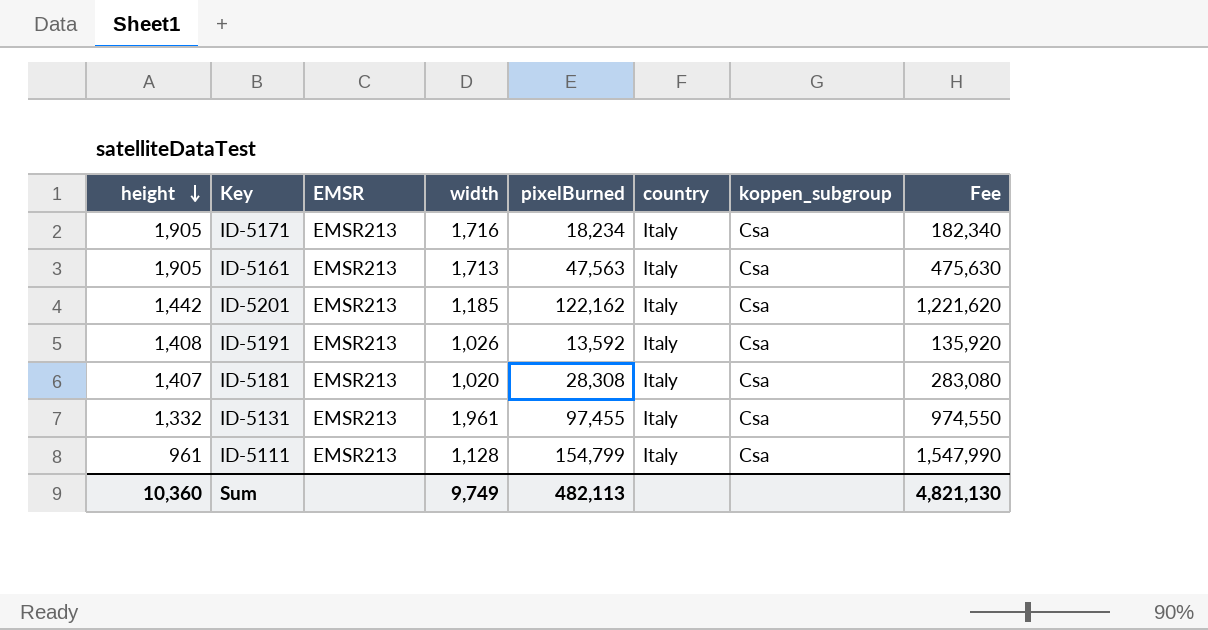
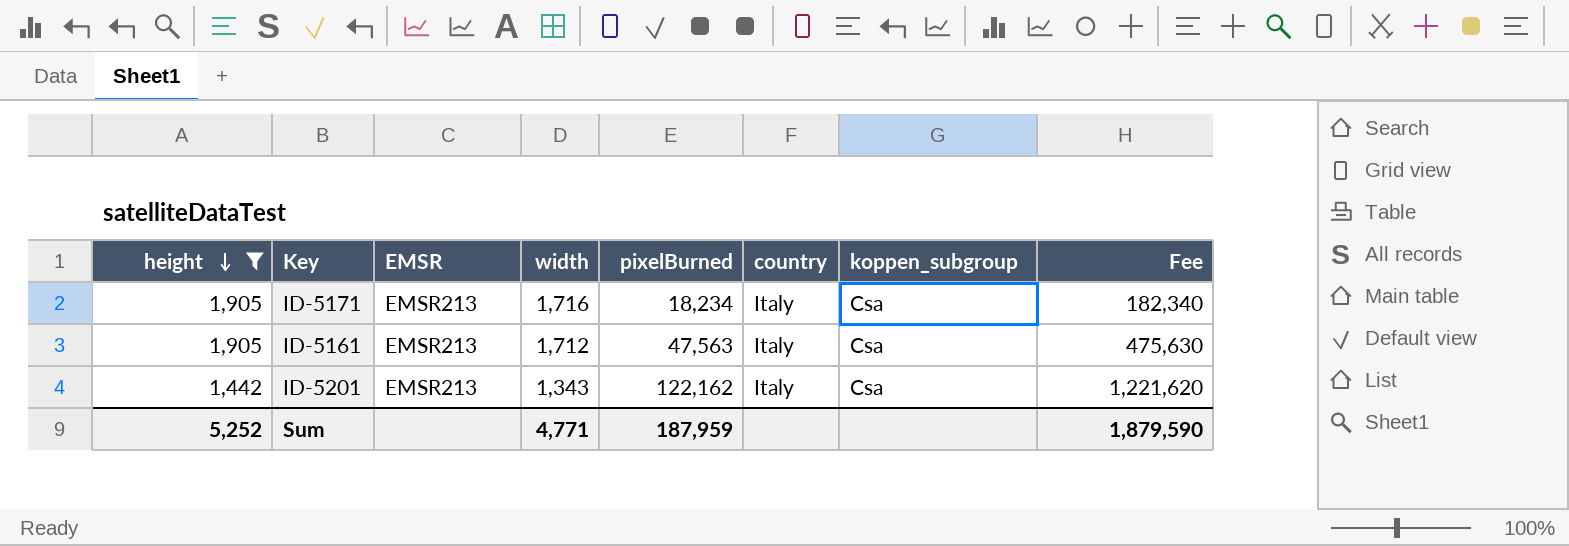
filter: none -> height >= 1,442
ID-5161 | width: 1,713 -> 1,712
ID-5201 | width: 1,185 -> 1,343
Sum | height: 10,360 -> 5,252
Sum | width: 9,749 -> 4,771
Sum | pixelBurned: 482,113 -> 187,959
Sum | Fee: 4,821,130 -> 1,879,590

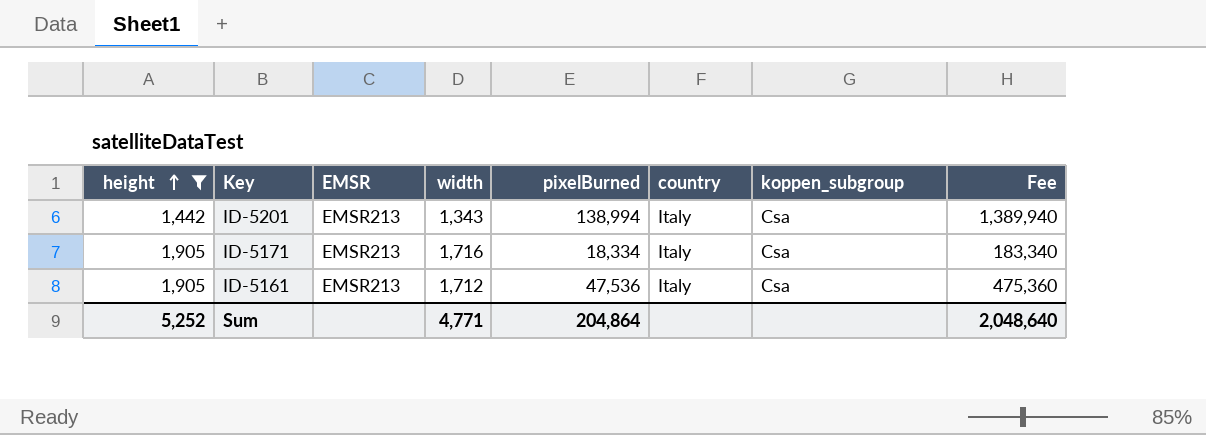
row order: height descending -> height ascending
ID-5201 | pixelBurned: 122,162 -> 138,994
ID-5201 | Fee: 1,221,620 -> 1,389,940
ID-5171 | pixelBurned: 18,234 -> 18,334
ID-5171 | Fee: 182,340 -> 183,340
ID-5161 | pixelBurned: 47,563 -> 47,536
ID-5161 | Fee: 475,630 -> 475,360
Sum | pixelBurned: 187,959 -> 204,864
Sum | Fee: 1,879,590 -> 2,048,640

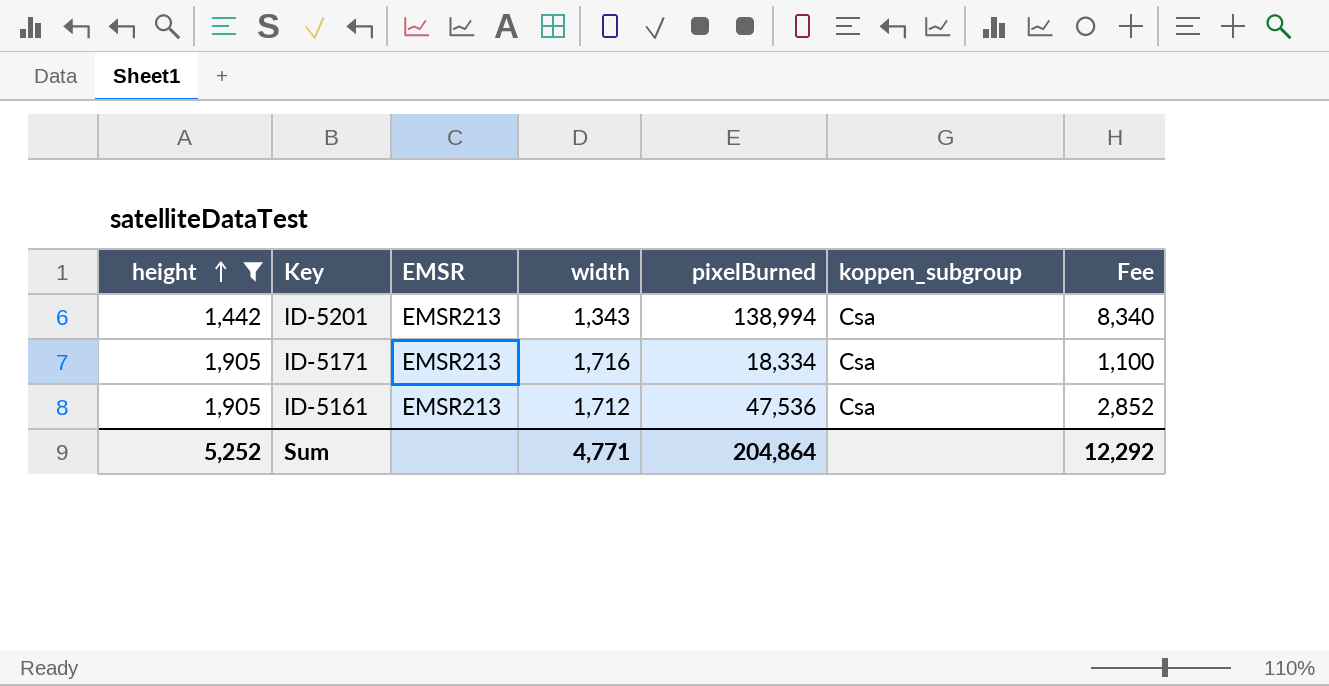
column country | position: 6 -> none
column Fee | formula: [pixelBurned] * 10 -> [pixelBurned] * 0.06
Sum | Fee: 2,048,640 -> 12,292

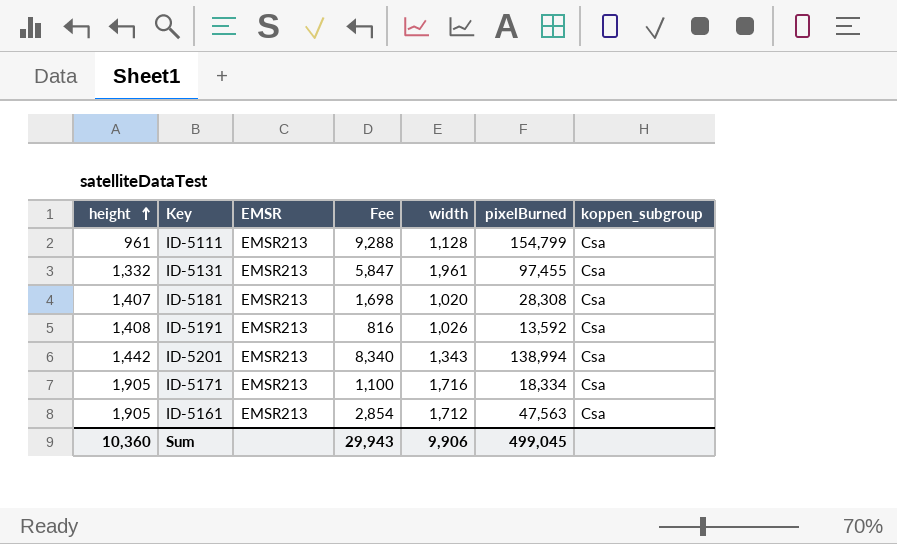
filter: height >= 1,442 -> none
column Fee | position: 7 -> 4
ID-5161 | Fee: 2,852 -> 2,854
ID-5161 | pixelBurned: 47,536 -> 47,563
Sum | height: 5,252 -> 10,360
Sum | Fee: 12,292 -> 29,943
Sum | width: 4,771 -> 9,906
Sum | pixelBurned: 204,864 -> 499,045

